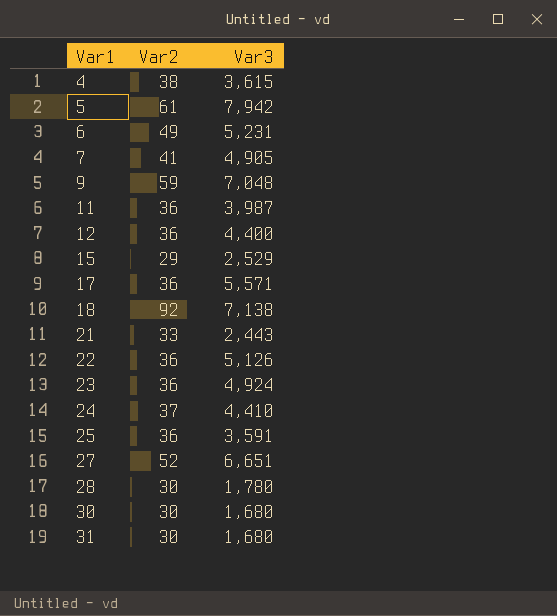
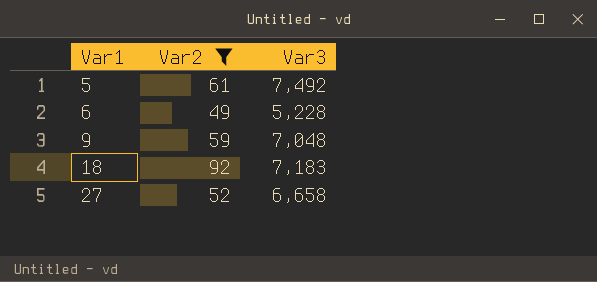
filter: none -> Var2 >= 49
5 | Var3: 7,942 -> 7,492
6 | Var3: 5,231 -> 5,228
18 | Var3: 7,138 -> 7,183
27 | Var3: 6,651 -> 6,658

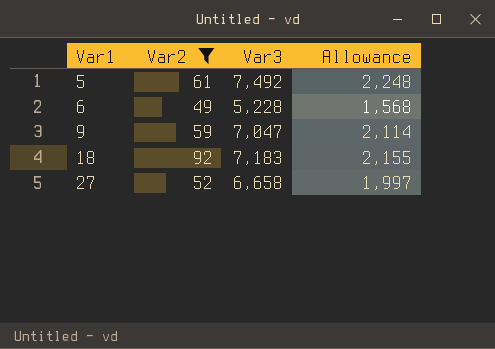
column Allowance | formula: none -> [Var3] * 0.3
9 | Var3: 7,048 -> 7,047

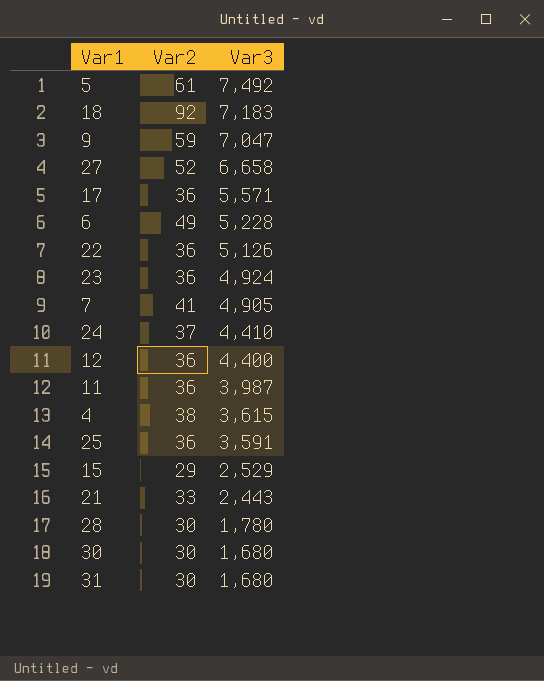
filter: Var2 >= 49 -> none
row order: Var1 ascending -> Var3 descending
column Allowance | formula: [Var3] * 0.3 -> none

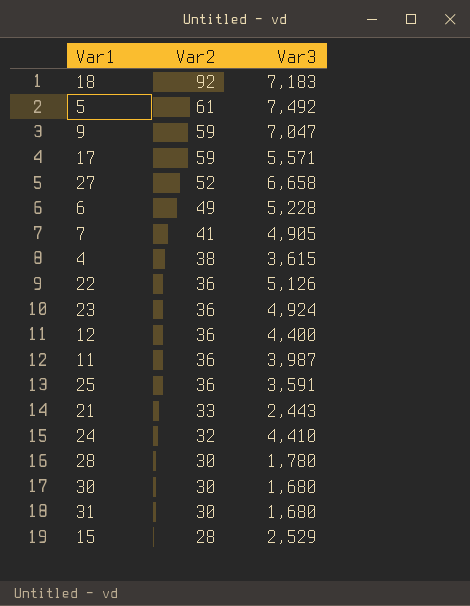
row order: Var3 descending -> Var2 descending
17 | Var2: 36 -> 59
24 | Var2: 37 -> 32
15 | Var2: 29 -> 28

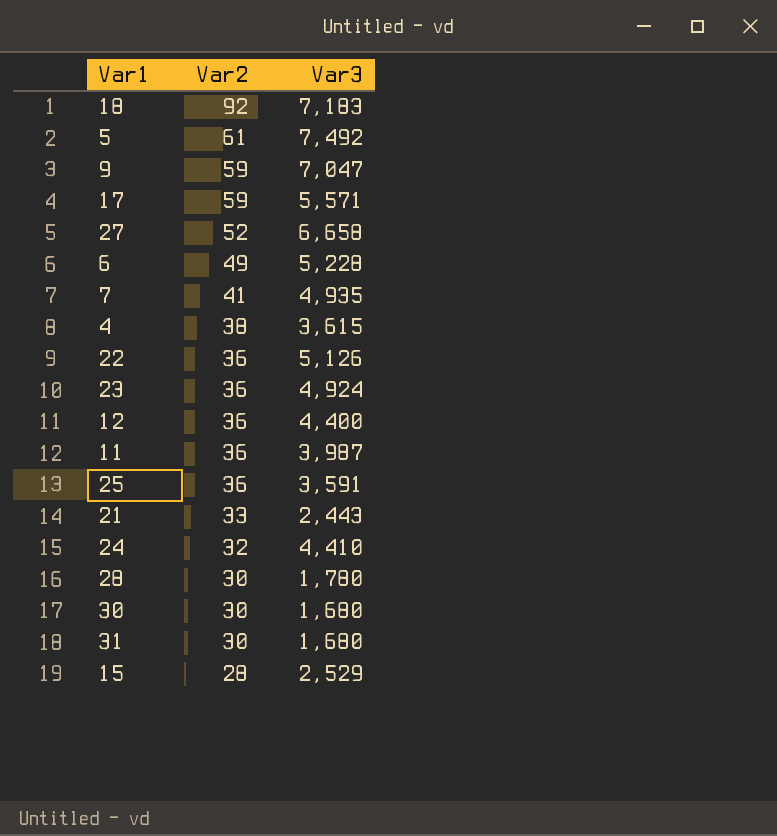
7 | Var3: 4,905 -> 4,935

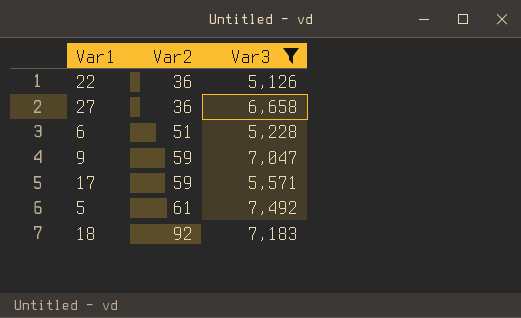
filter: none -> Var3 >= 5,126
row order: Var2 descending -> Var2 ascending
27 | Var2: 52 -> 36
6 | Var2: 49 -> 51

